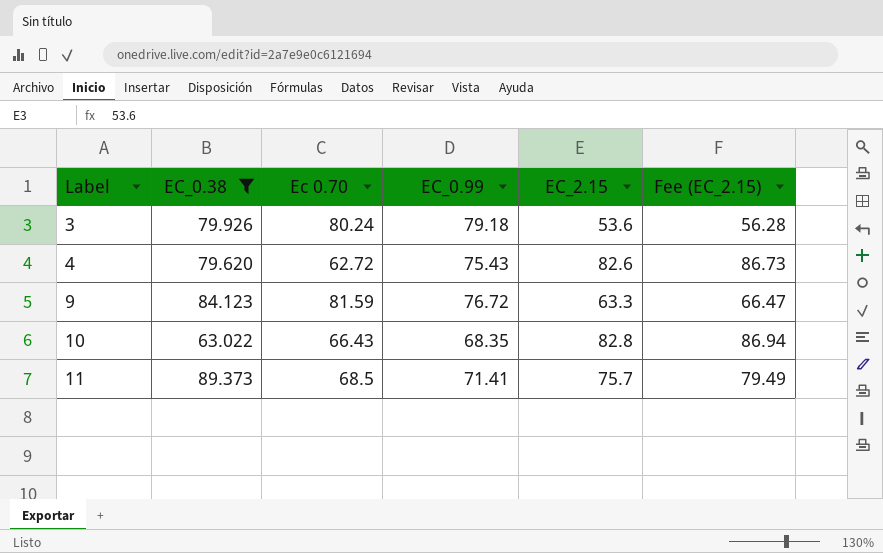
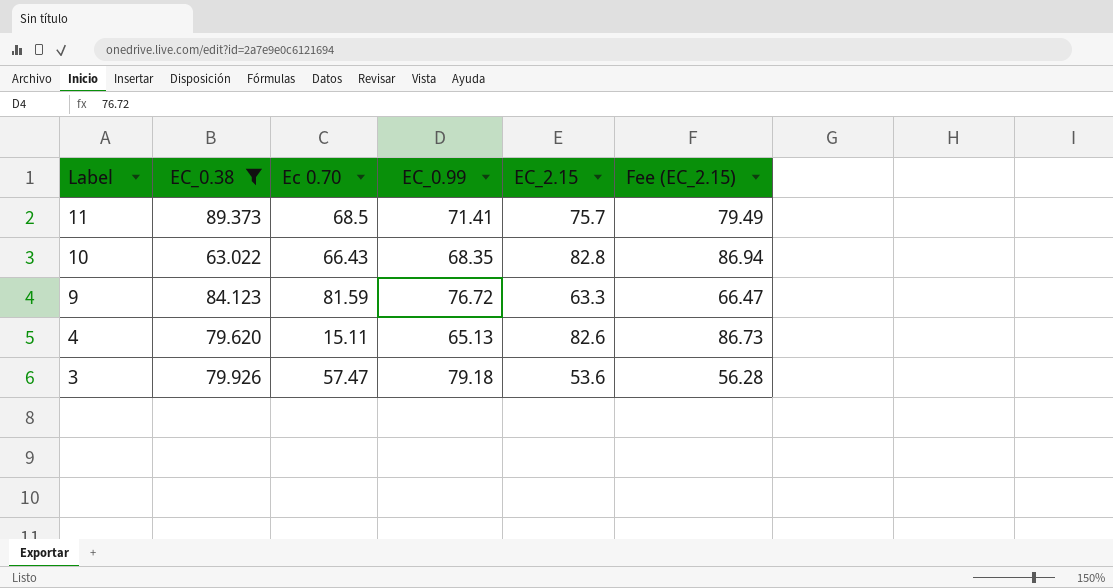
row order: Label ascending -> Label descending
4 | Ec 0.70: 62.72 -> 15.11
4 | EC_0.99: 75.43 -> 65.13
3 | Ec 0.70: 80.24 -> 57.47

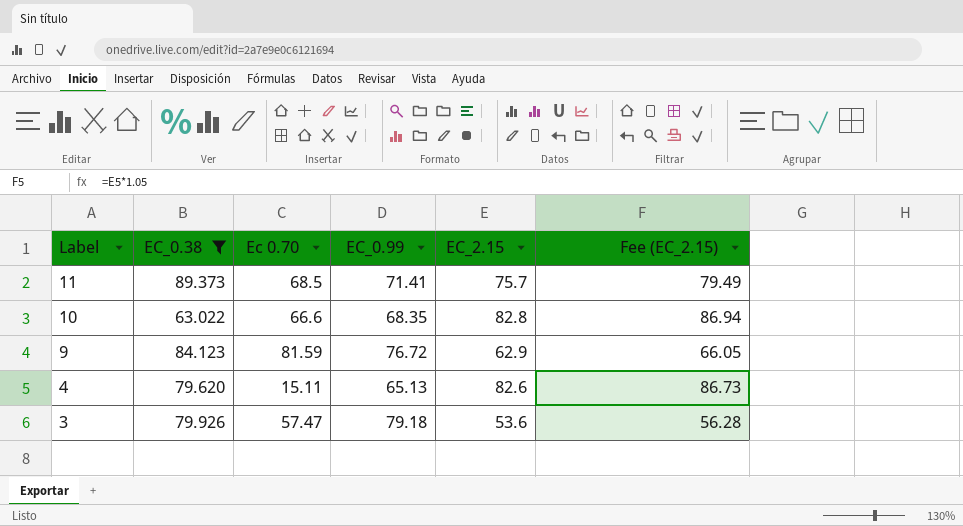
10 | Ec 0.70: 66.43 -> 66.6
9 | EC_2.15: 63.3 -> 62.9
9 | Fee (EC_2.15): 66.47 -> 66.05

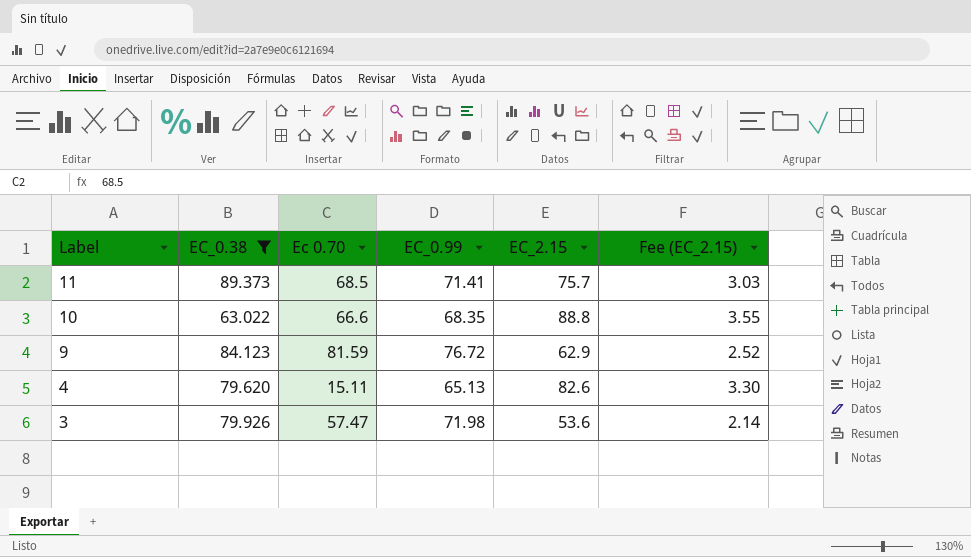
column Fee (EC_2.15) | formula: [EC_2.15] * 1.05 -> [EC_2.15] * 0.04
10 | EC_2.15: 82.8 -> 88.8
3 | EC_0.99: 79.18 -> 71.98

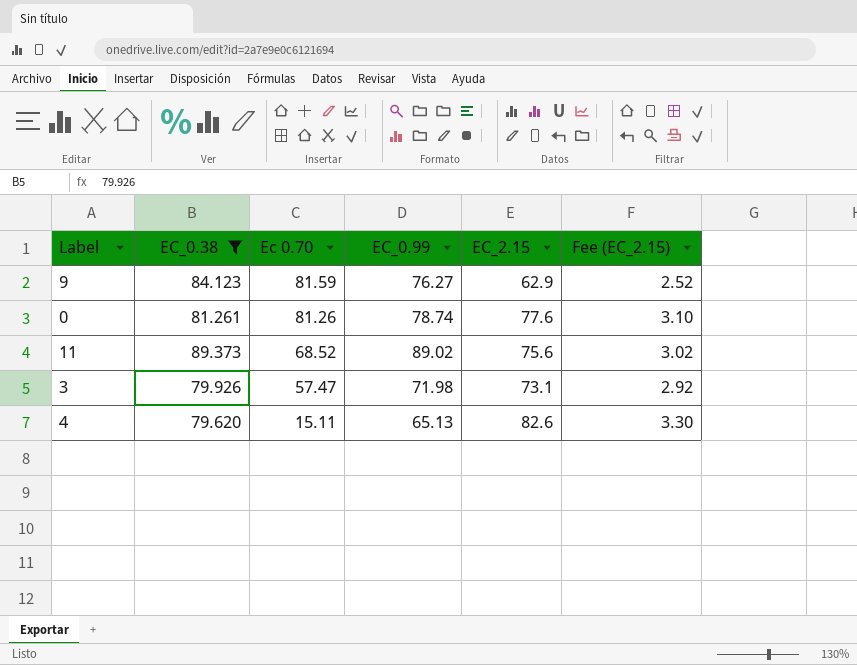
row order: Label descending -> Ec 0.70 descending
row 10: 63.022 | 66.6 | 68.35 | 88.8 | 3.55 -> none
9 | EC_0.99: 76.72 -> 76.27
row 0: none -> 81.261 | 81.26 | 78.74 | 77.6 | 3.10
11 | Ec 0.70: 68.5 -> 68.52
11 | EC_0.99: 71.41 -> 89.02
11 | EC_2.15: 75.7 -> 75.6
11 | Fee (EC_2.15): 3.03 -> 3.02
3 | EC_2.15: 53.6 -> 73.1
3 | Fee (EC_2.15): 2.14 -> 2.92

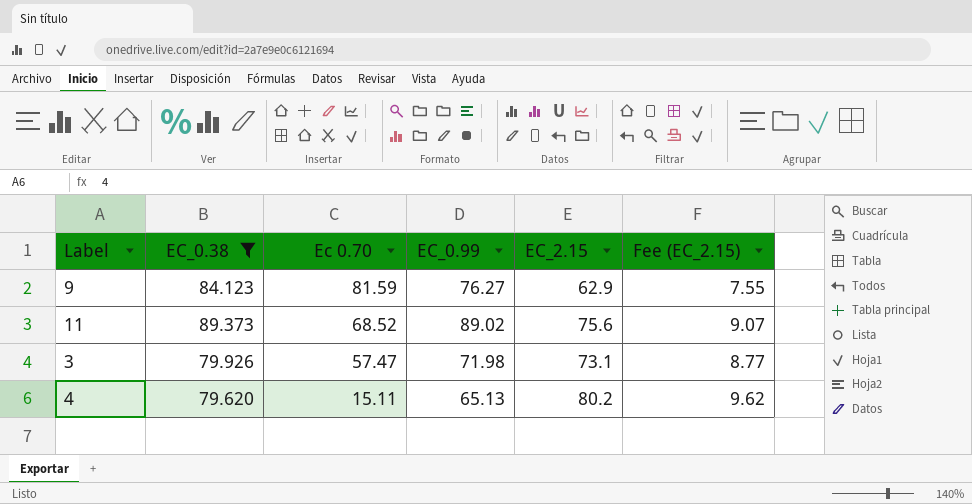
column Fee (EC_2.15) | formula: [EC_2.15] * 0.04 -> [EC_2.15] * 0.12
row 0: 81.261 | 81.26 | 78.74 | 77.6 | 3.10 -> none
4 | EC_2.15: 82.6 -> 80.2

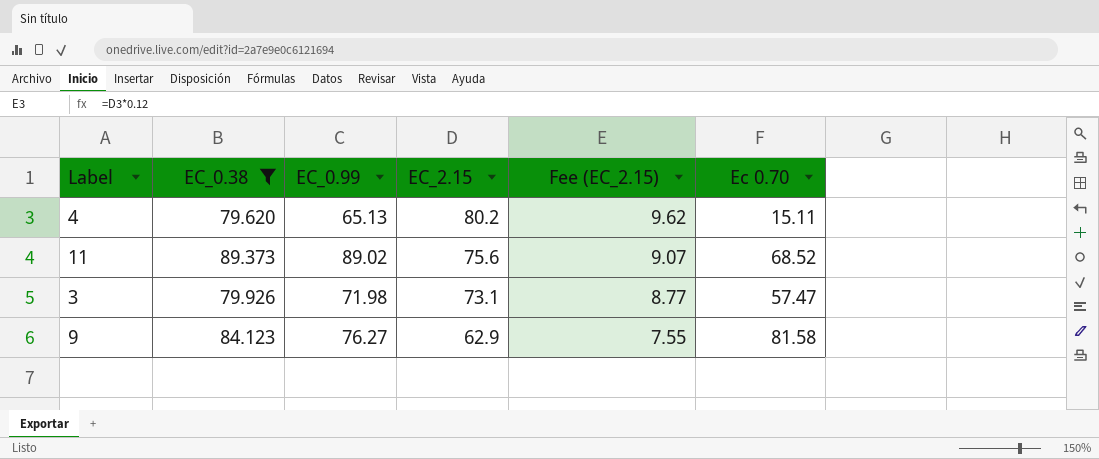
row order: Ec 0.70 descending -> EC_2.15 descending
column Ec 0.70 | position: 3 -> 6
9 | Ec 0.70: 81.59 -> 81.58

